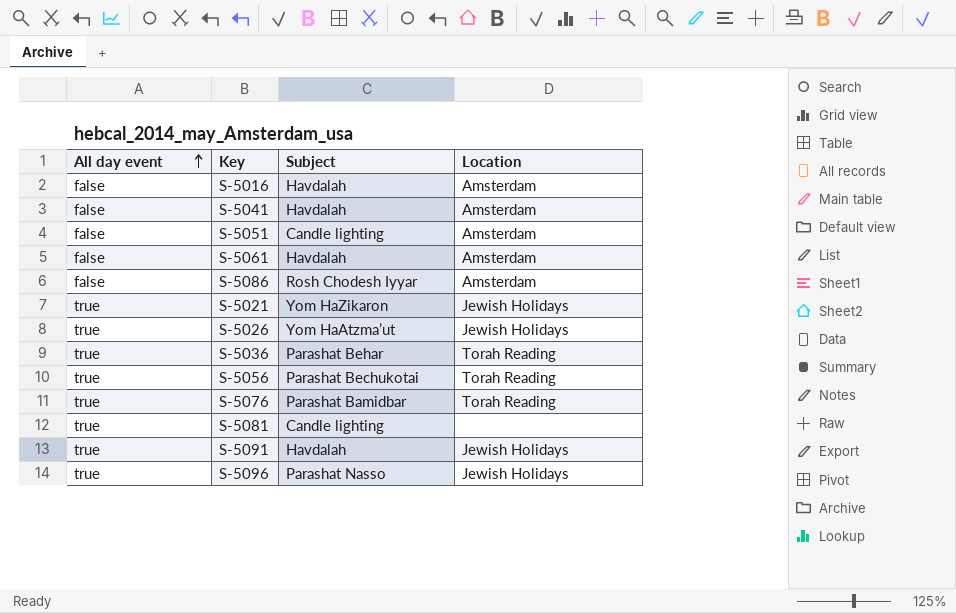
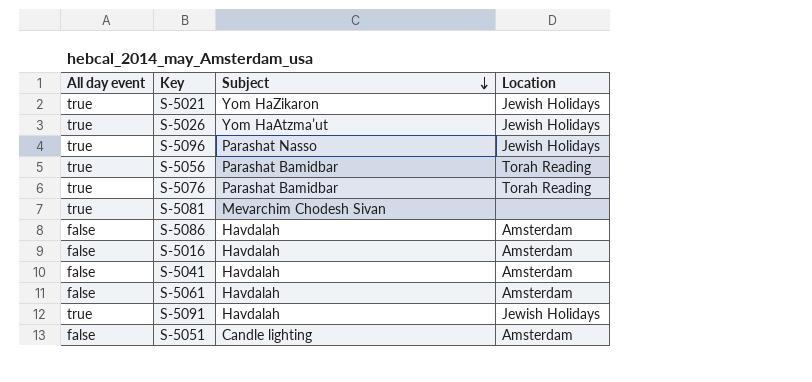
row order: All day event ascending -> Subject descending
row S-5036: true | Parashat Behar | Torah Reading -> none
S-5056 | Subject: Parashat Bechukotai -> Parashat Bamidbar
S-5081 | Subject: Candle lighting -> Mevarchim Chodesh Sivan
S-5086 | Subject: Rosh Chodesh Iyyar -> Havdalah

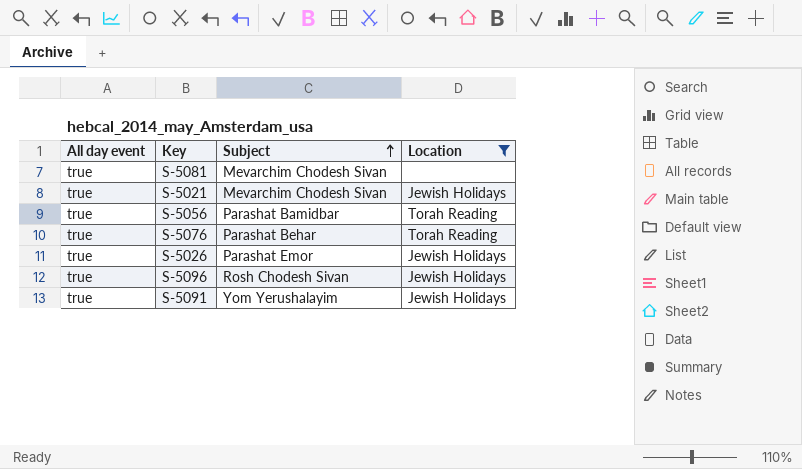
filter: none -> Location != Amsterdam
row order: Subject descending -> Subject ascending
S-5021 | Subject: Yom HaZikaron -> Mevarchim Chodesh Sivan
S-5076 | Subject: Parashat Bamidbar -> Parashat Behar
S-5026 | Subject: Yom HaAtzma’ut -> Parashat Emor
S-5096 | Subject: Parashat Nasso -> Rosh Chodesh Sivan
S-5091 | Subject: Havdalah -> Yom Yerushalayim

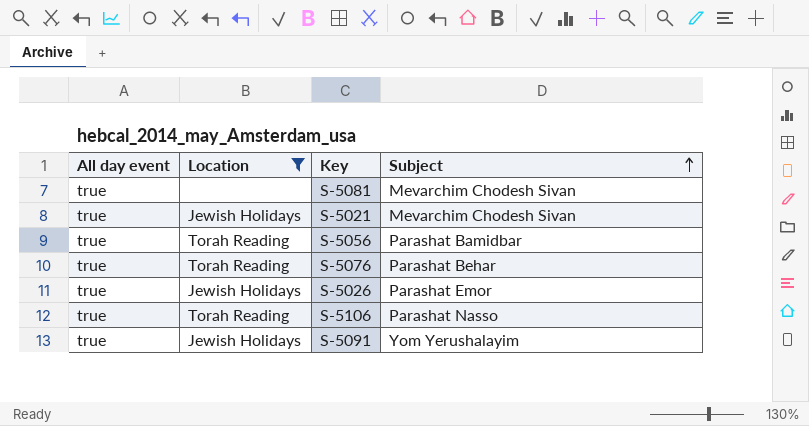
column Location | position: 4 -> 2
row S-5096: true | Rosh Chodesh Sivan | Jewish Holidays -> none
row S-5106: none -> true | Torah Reading | Parashat Nasso

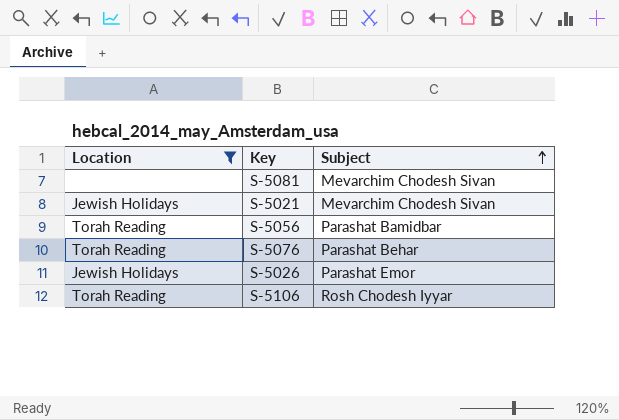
column All day event | position: 1 -> none
row S-5091: true | Jewish Holidays | Yom Yerushalayim -> none
S-5106 | Subject: Parashat Nasso -> Rosh Chodesh Iyyar

